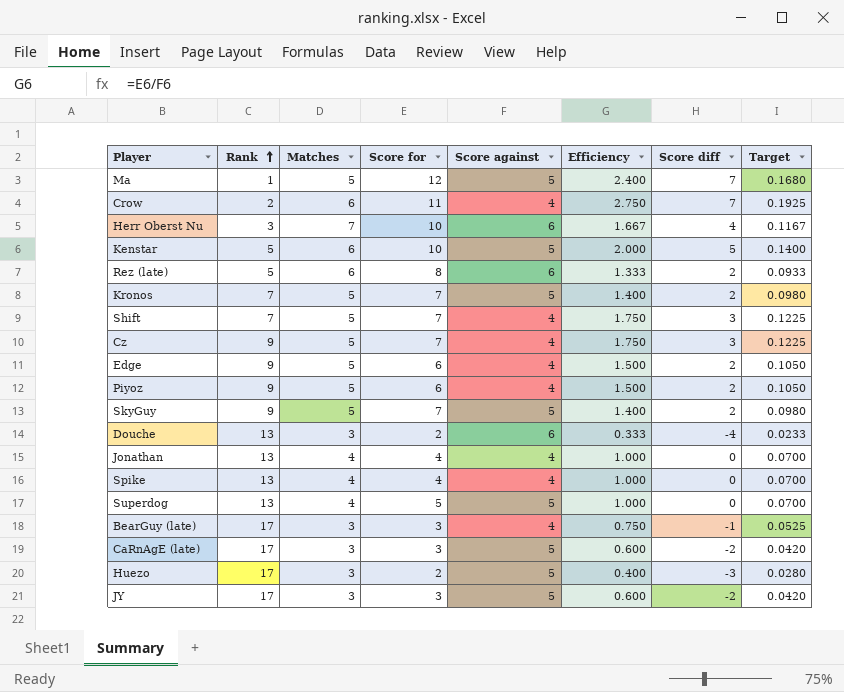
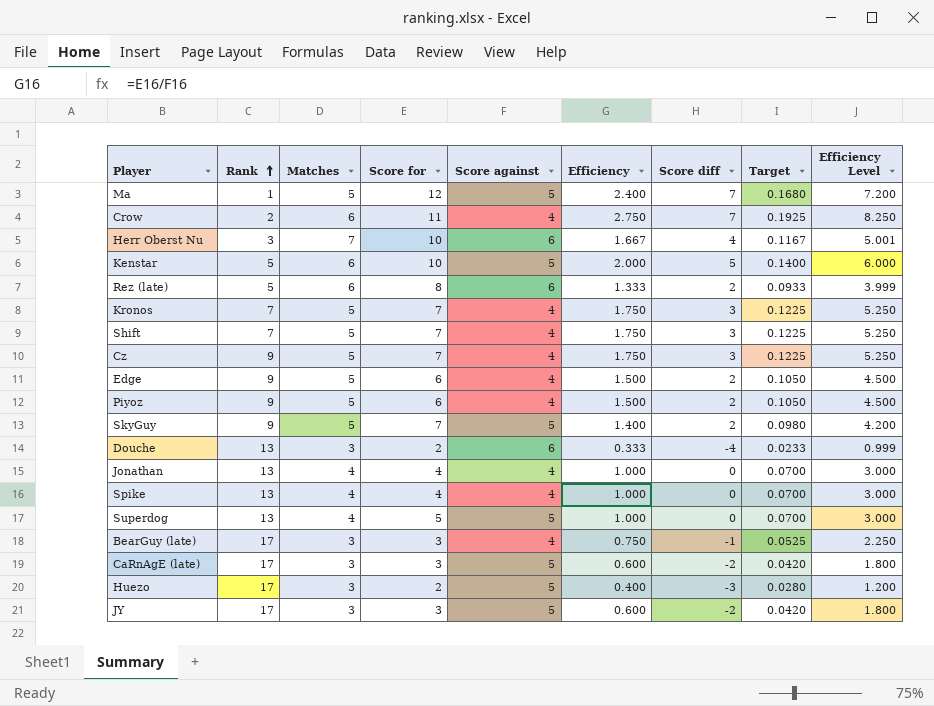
column Efficiency Level | formula: none -> [Efficiency] * 3
Kronos | Score against: 5 -> 4
Kronos | Efficiency: 1.400 -> 1.750
Kronos | Score diff: 2 -> 3
Kronos | Target: 0.0980 -> 0.1225

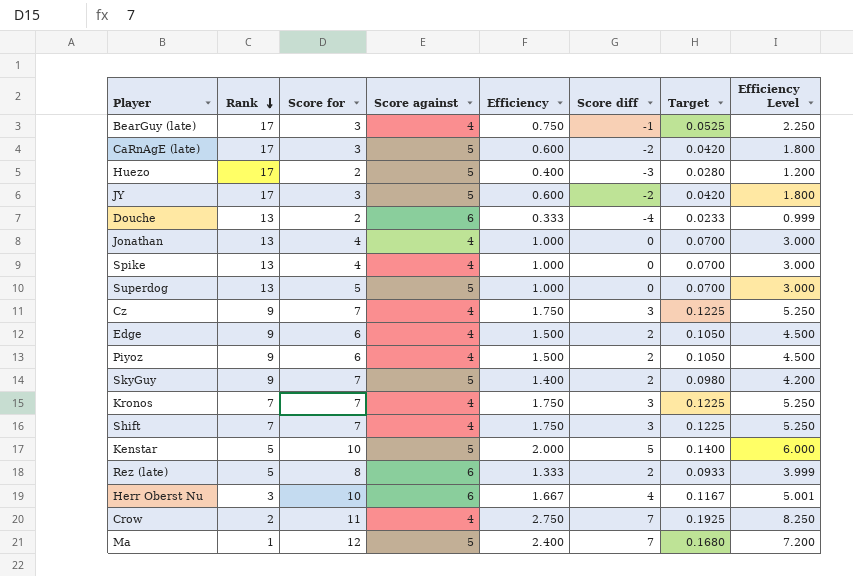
row order: Rank ascending -> Rank descending
column Matches | position: 3 -> none

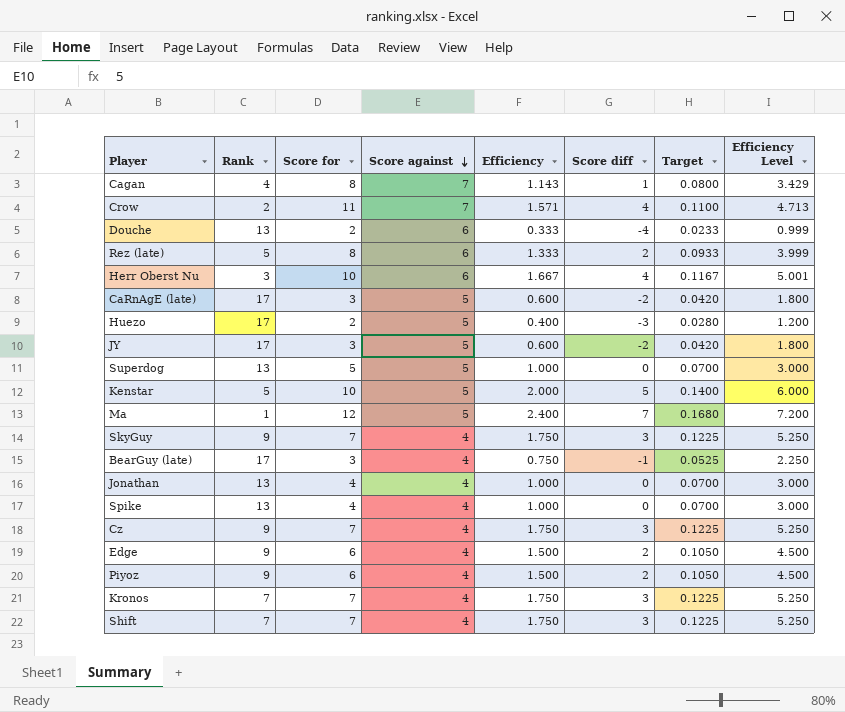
row order: Rank descending -> Score against descending
row Cagan: none -> 4 | 8 | 7 | 1.143 | 1 | 0.0800 | 3.429
Crow | Score against: 4 -> 7
Crow | Efficiency: 2.750 -> 1.571
Crow | Score diff: 7 -> 4
Crow | Target: 0.1925 -> 0.1100
Crow | Efficiency Level: 8.250 -> 4.713
SkyGuy | Score against: 5 -> 4
SkyGuy | Efficiency: 1.400 -> 1.750
SkyGuy | Score diff: 2 -> 3
SkyGuy | Target: 0.0980 -> 0.1225
SkyGuy | Efficiency Level: 4.200 -> 5.250

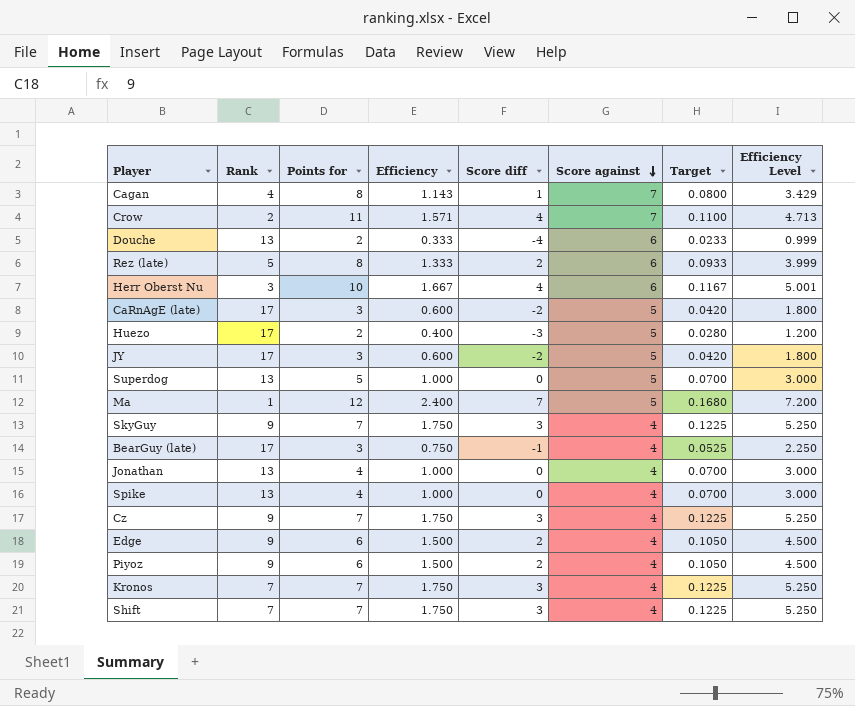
column name: Score for -> Points for
column Score against | position: 4 -> 6
row Kenstar: 5 | 10 | 5 | 2.000 | 5 | 0.1400 | 6.000 -> none

